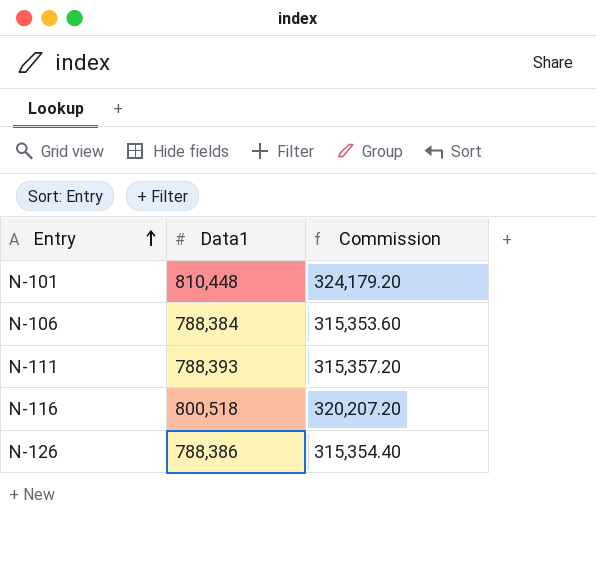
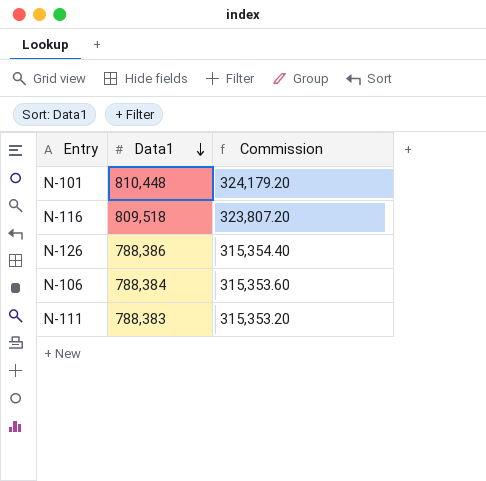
row order: Entry ascending -> Data1 descending
N-116 | Data1: 800,518 -> 809,518
N-116 | Commission: 320,207.20 -> 323,807.20
N-111 | Data1: 788,393 -> 788,383
N-111 | Commission: 315,357.20 -> 315,353.20

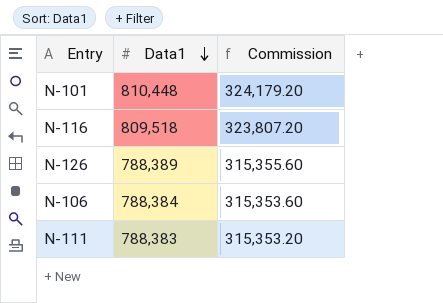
N-126 | Data1: 788,386 -> 788,389
N-126 | Commission: 315,354.40 -> 315,355.60

